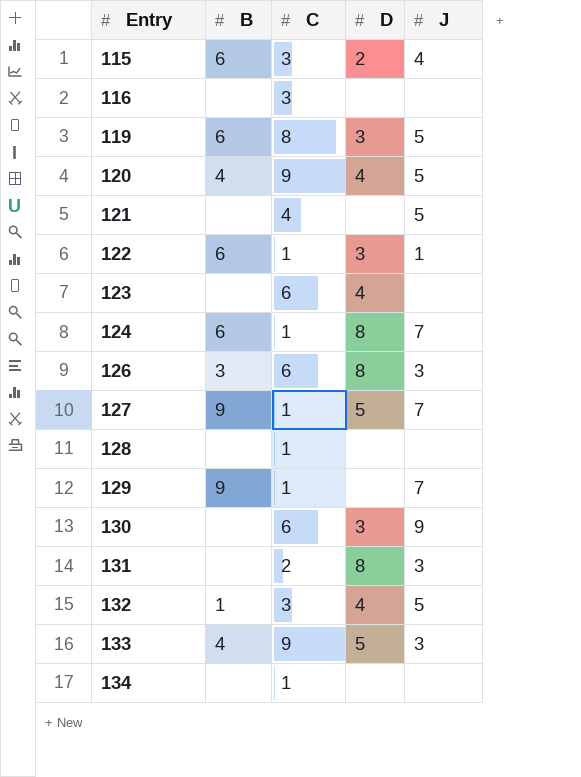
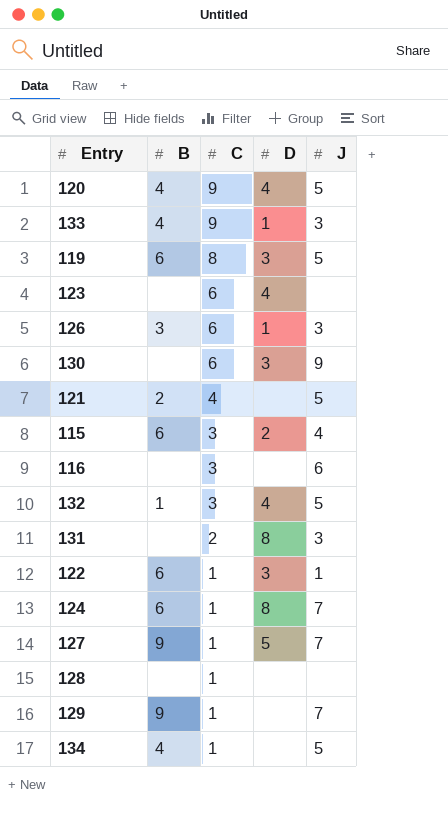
row order: Entry ascending -> C descending
133 | D: 5 -> 1
126 | D: 8 -> 1
121 | B: none -> 2
116 | J: none -> 6
134 | B: none -> 4
134 | J: none -> 5

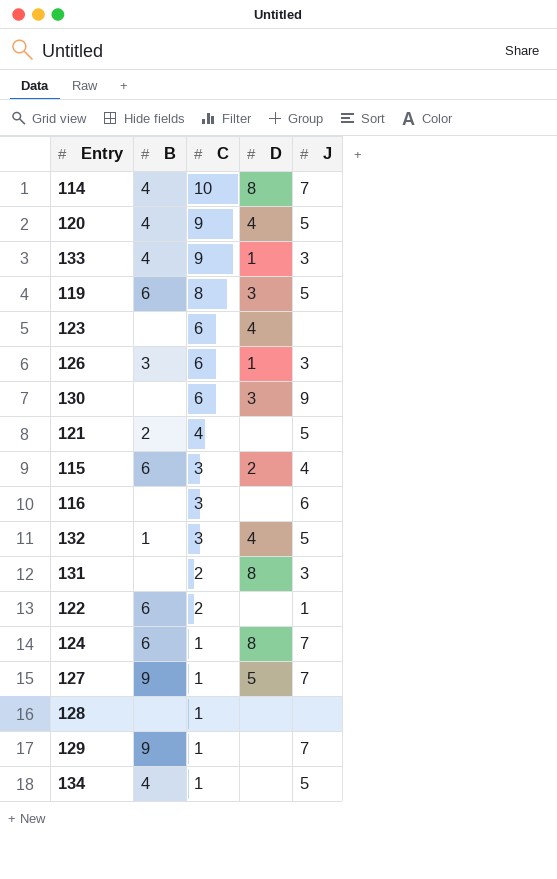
row 114: none -> 4 | 10 | 8 | 7
122 | C: 1 -> 2
122 | D: 3 -> none

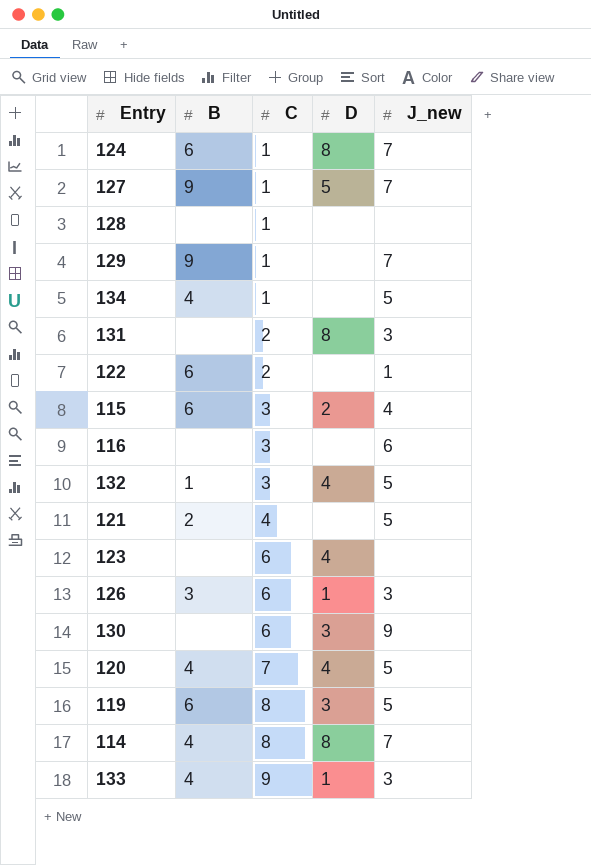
row order: C descending -> C ascending
column name: J -> J_new
120 | C: 9 -> 7
114 | C: 10 -> 8

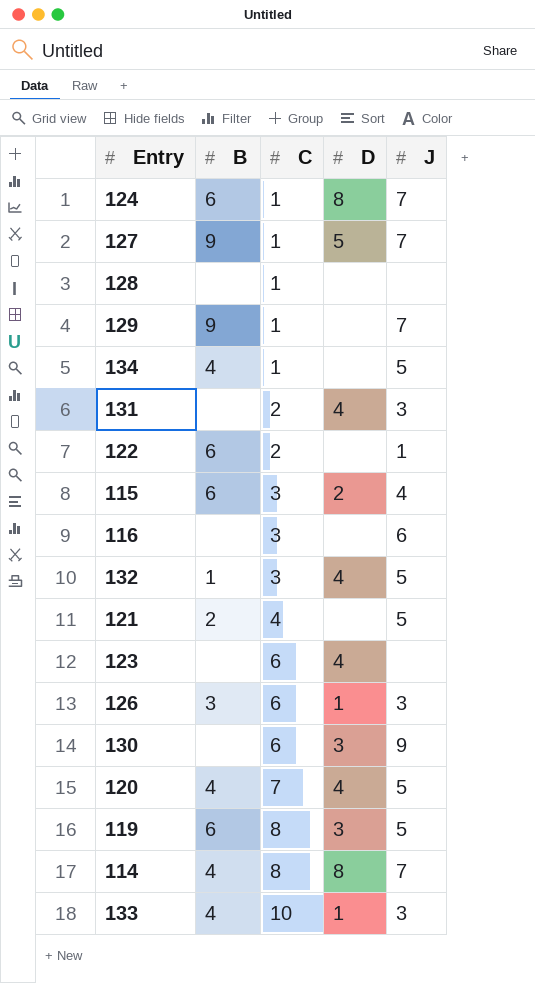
column name: J_new -> J
131 | D: 8 -> 4
133 | C: 9 -> 10

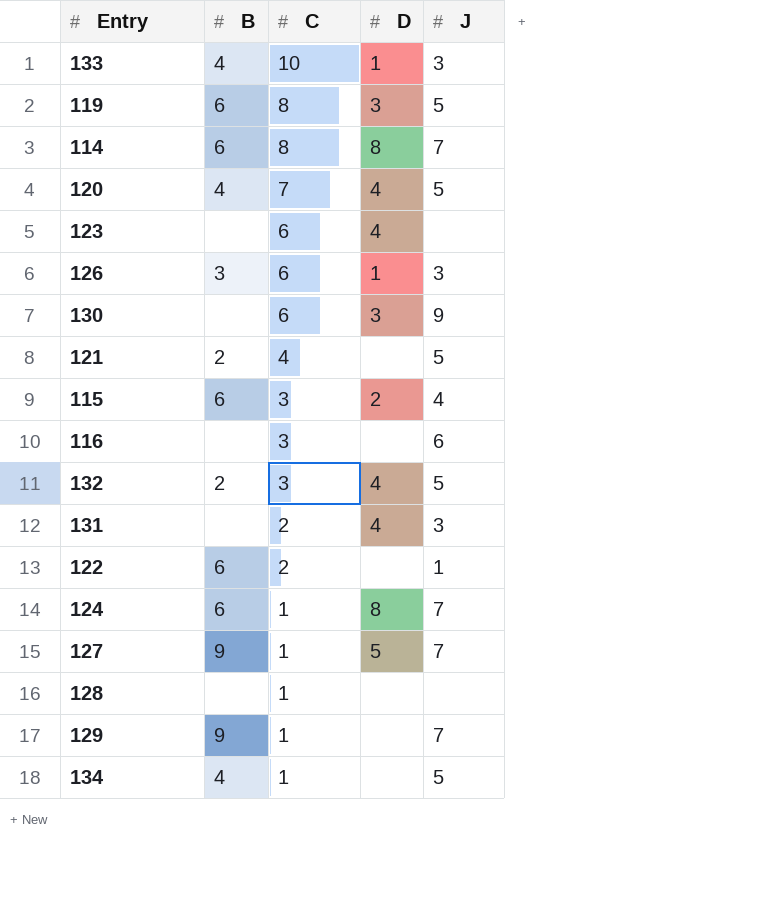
row order: C ascending -> C descending
114 | B: 4 -> 6
132 | B: 1 -> 2

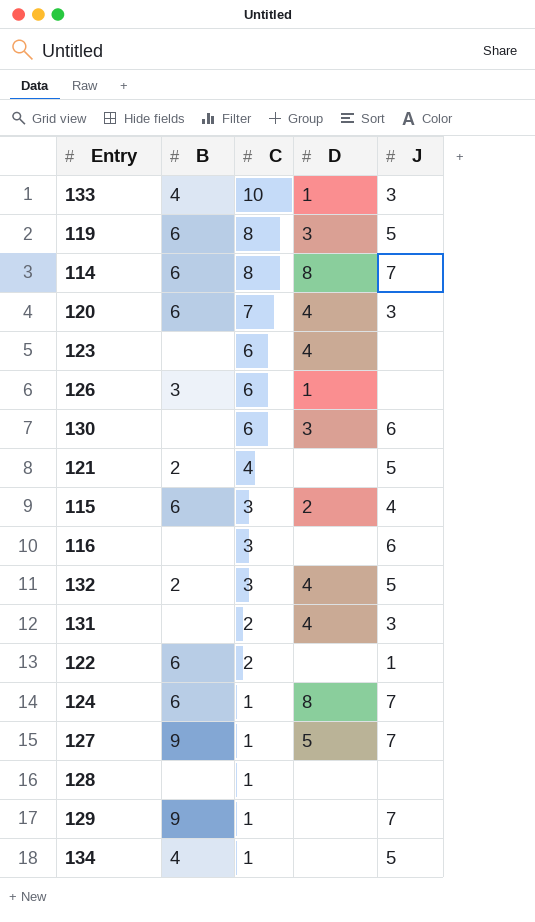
120 | B: 4 -> 6
120 | J: 5 -> 3
126 | J: 3 -> none
130 | J: 9 -> 6

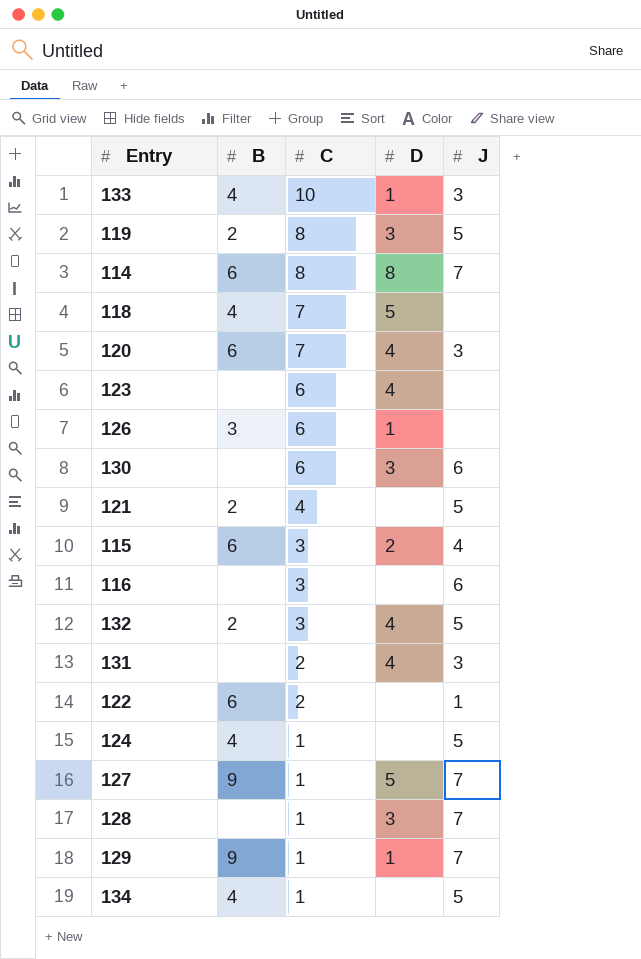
119 | B: 6 -> 2
row 118: none -> 4 | 7 | 5 | none
124 | B: 6 -> 4
124 | D: 8 -> none
124 | J: 7 -> 5
128 | D: none -> 3
128 | J: none -> 7
129 | D: none -> 1

